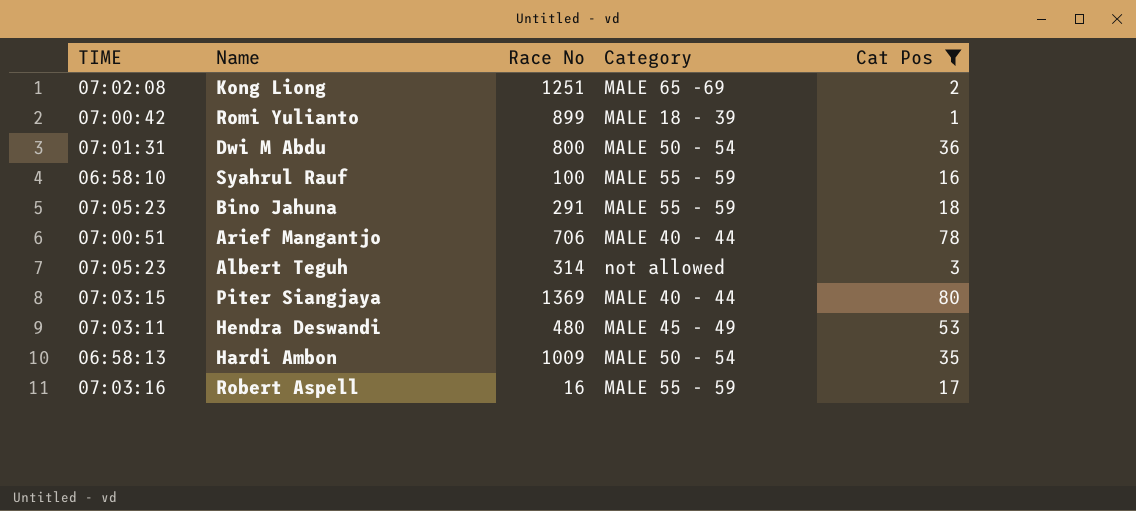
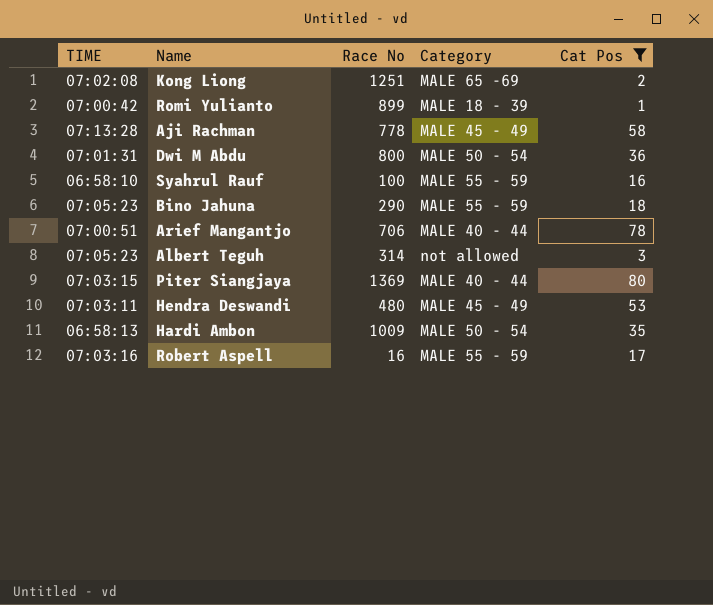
row Aji Rachman: none -> 07:13:28 | 778 | MALE 45 - 49 | 58
Bino Jahuna | Race No: 291 -> 290

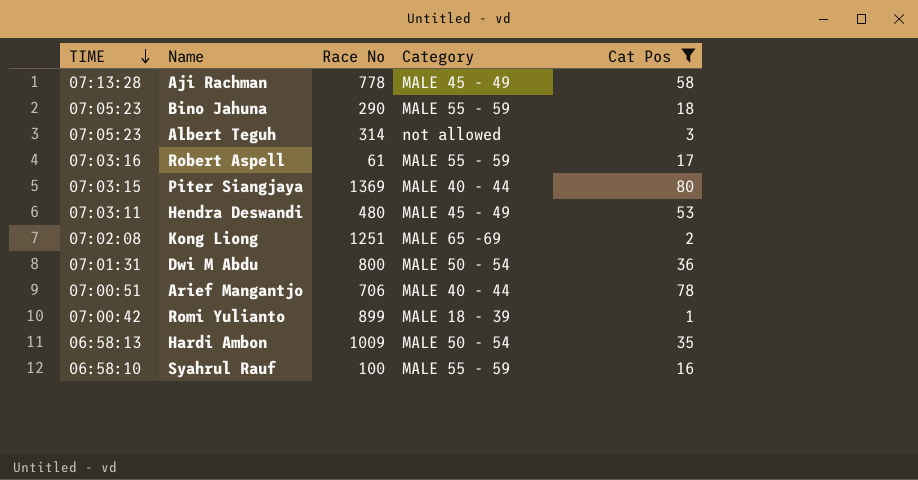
row order: none -> TIME descending
Robert Aspell | Race No: 16 -> 61

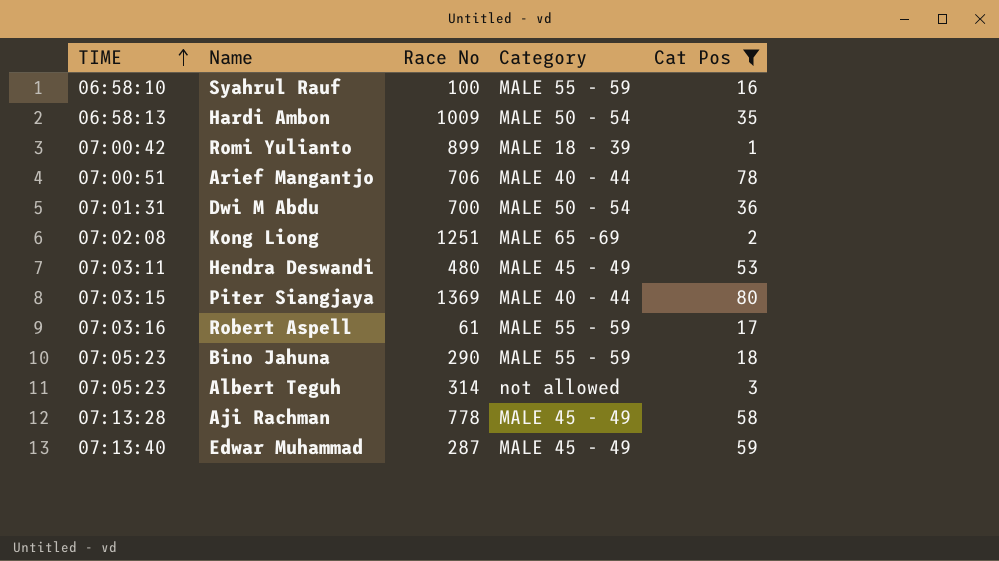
row order: TIME descending -> TIME ascending
Dwi M Abdu | Race No: 800 -> 700
row Edwar Muhammad: none -> 07:13:40 | 287 | MALE 45 - 49 | 59

